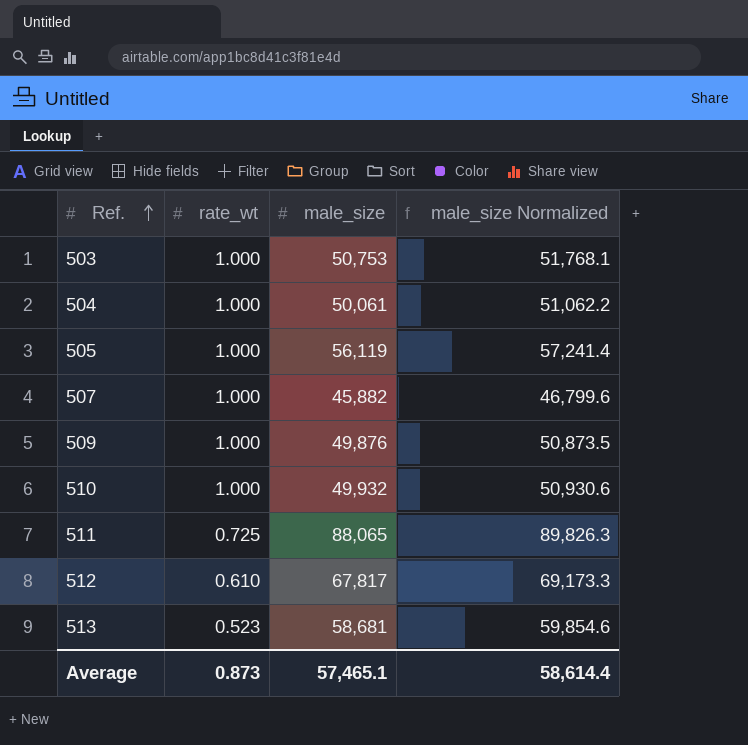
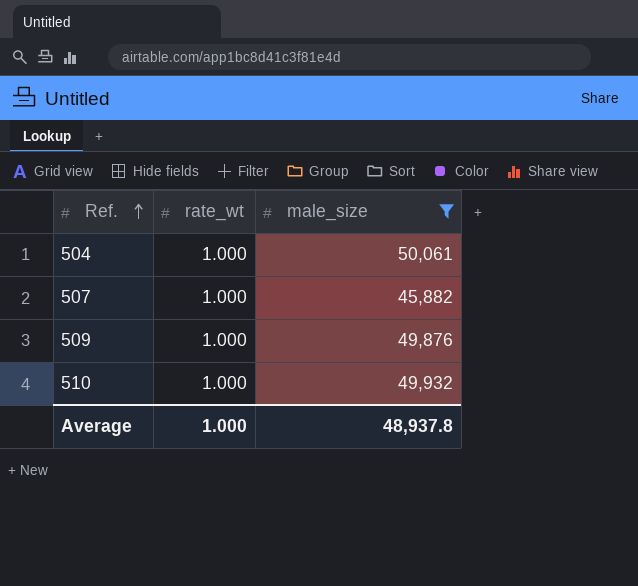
filter: none -> male_size <= 50,061
column male_size Normalized | formula: [male_size] * 1.02 -> none
Average | rate_wt: 0.873 -> 1.000
Average | male_size: 57,465.1 -> 48,937.8

